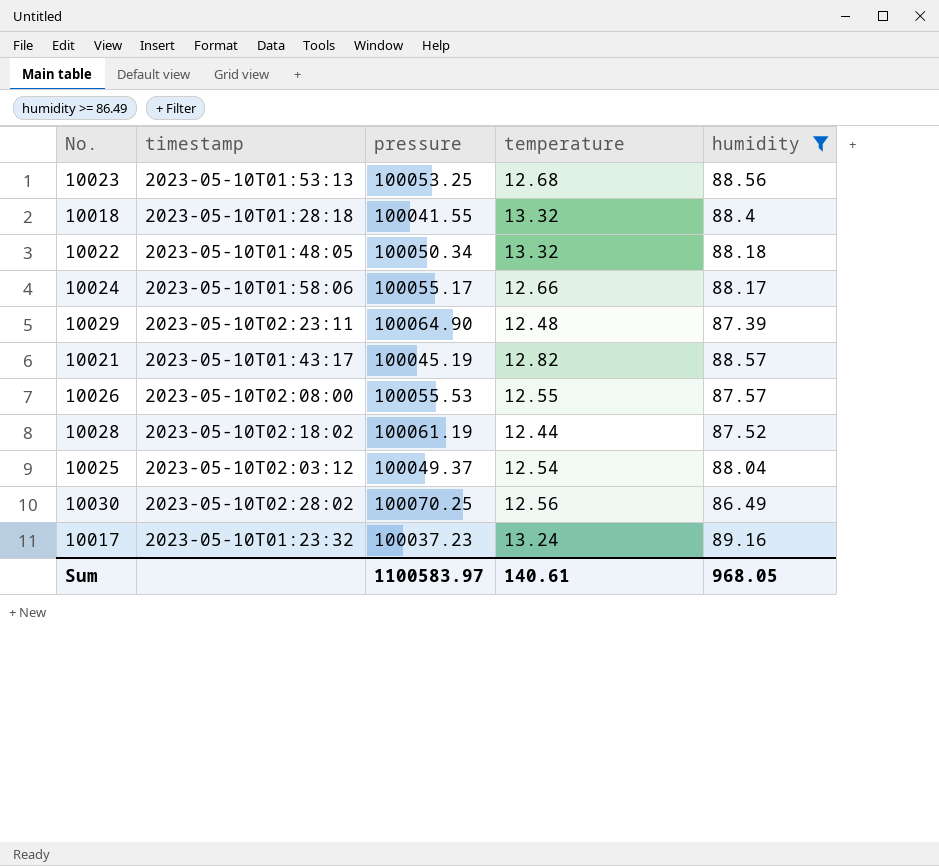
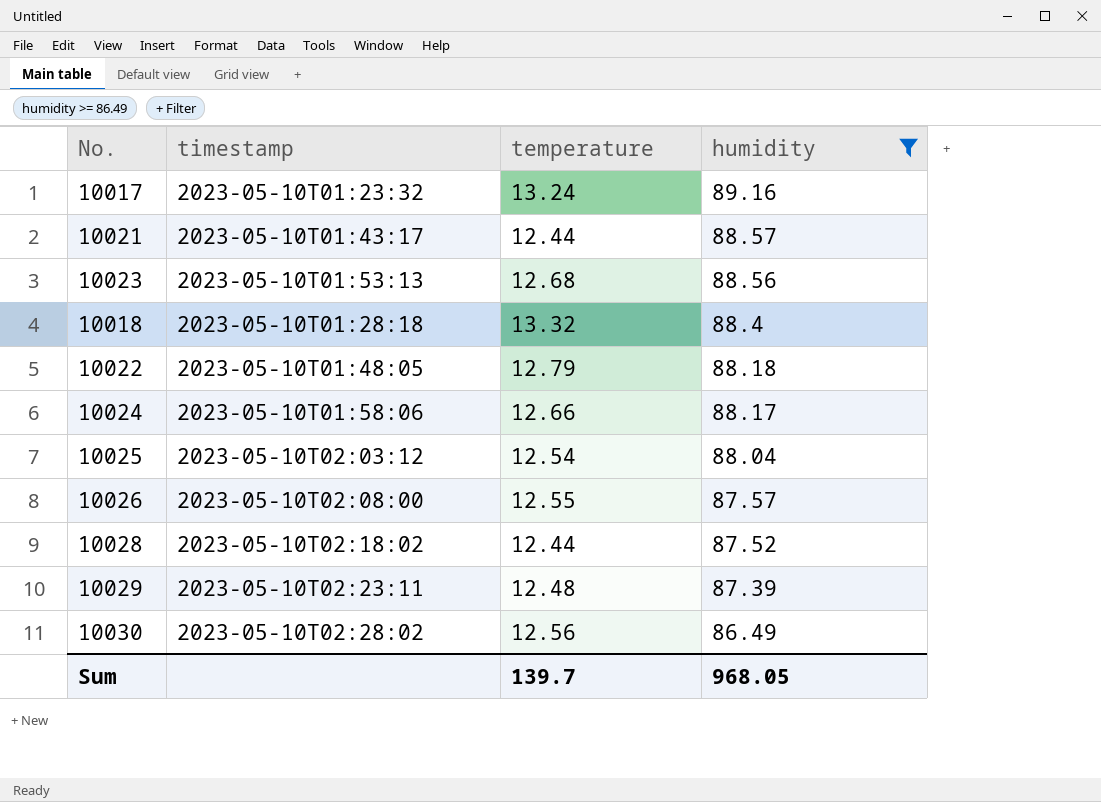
row order: none -> humidity descending
column pressure | position: 3 -> none
10021 | temperature: 12.82 -> 12.44
10022 | temperature: 13.32 -> 12.79
Sum | temperature: 140.61 -> 139.7

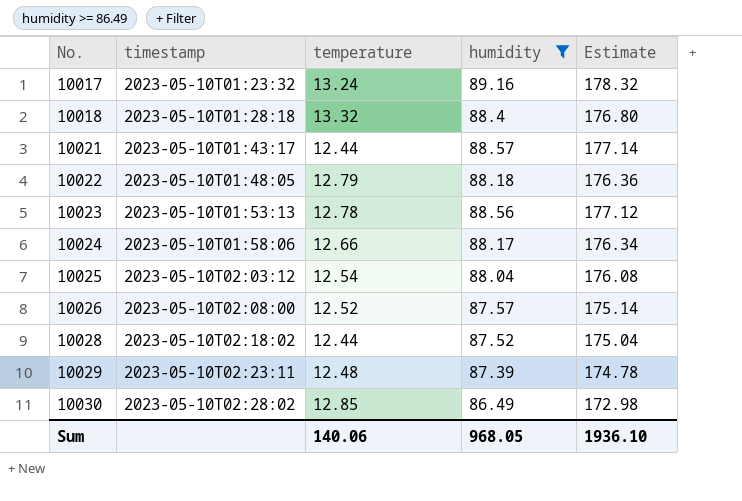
row order: humidity descending -> No. ascending
column Estimate | formula: none -> [humidity] * 2
10023 | temperature: 12.68 -> 12.78
10026 | temperature: 12.55 -> 12.52
10030 | temperature: 12.56 -> 12.85
Sum | temperature: 139.7 -> 140.06

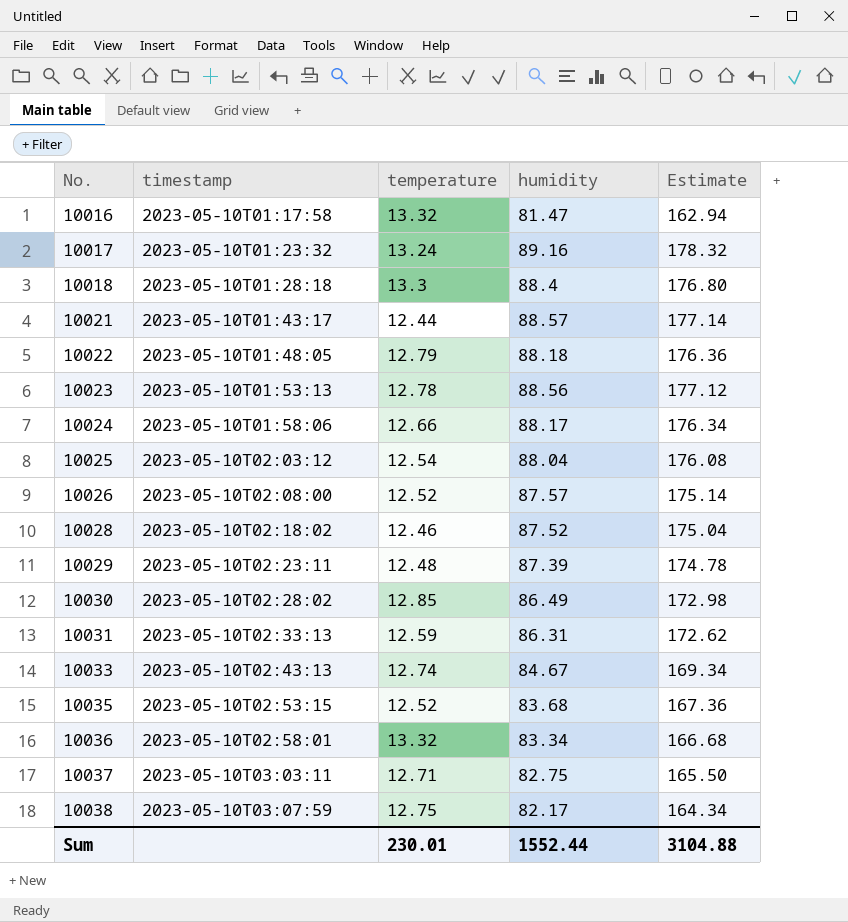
filter: humidity >= 86.49 -> none
10018 | temperature: 13.32 -> 13.3
10028 | temperature: 12.44 -> 12.46
Sum | temperature: 140.06 -> 230.01
Sum | humidity: 968.05 -> 1552.44
Sum | Estimate: 1936.10 -> 3104.88

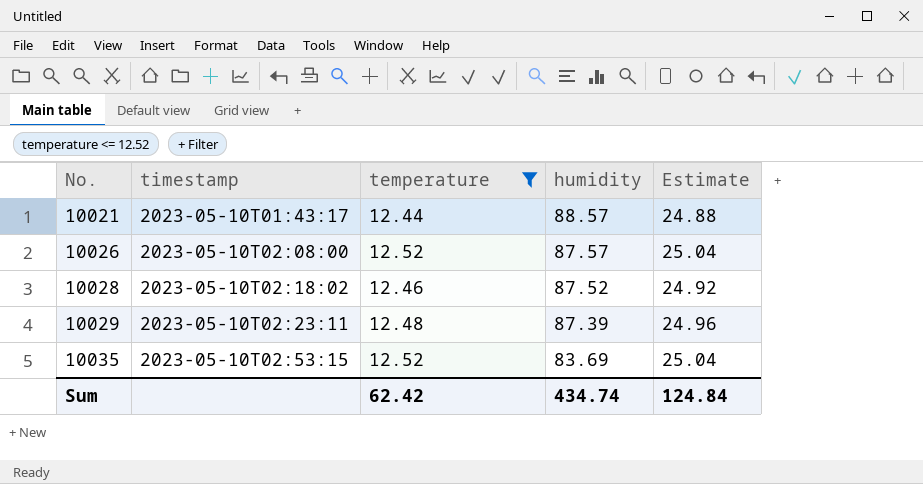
filter: none -> temperature <= 12.52
column Estimate | formula: [humidity] * 2 -> [temperature] * 2
10035 | humidity: 83.68 -> 83.69
Sum | temperature: 230.01 -> 62.42
Sum | humidity: 1552.44 -> 434.74
Sum | Estimate: 3104.88 -> 124.84

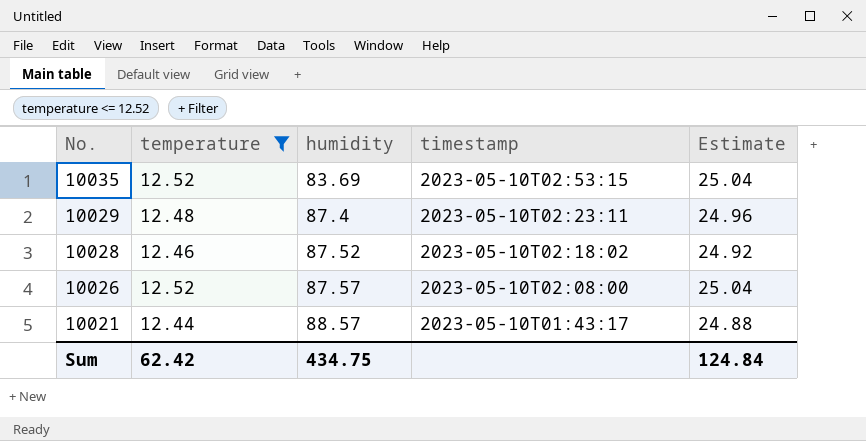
row order: No. ascending -> No. descending
column timestamp | position: 2 -> 4
10029 | humidity: 87.39 -> 87.4
Sum | humidity: 434.74 -> 434.75

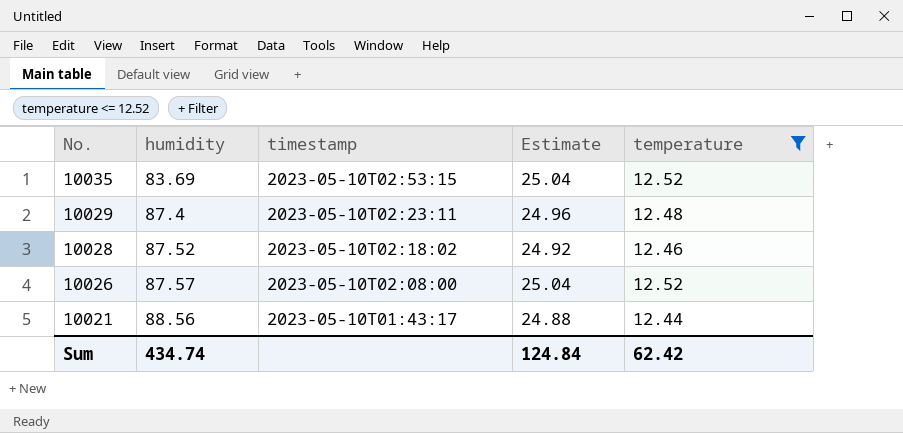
column temperature | position: 2 -> 5
10021 | humidity: 88.57 -> 88.56
Sum | humidity: 434.75 -> 434.74

